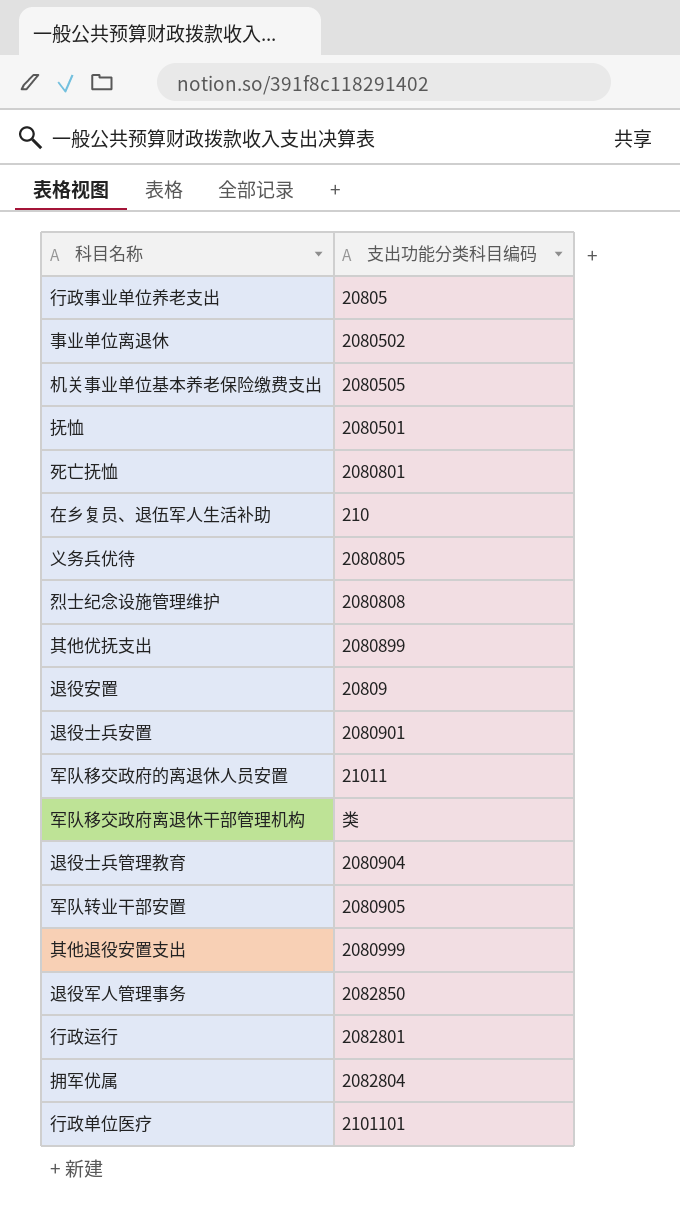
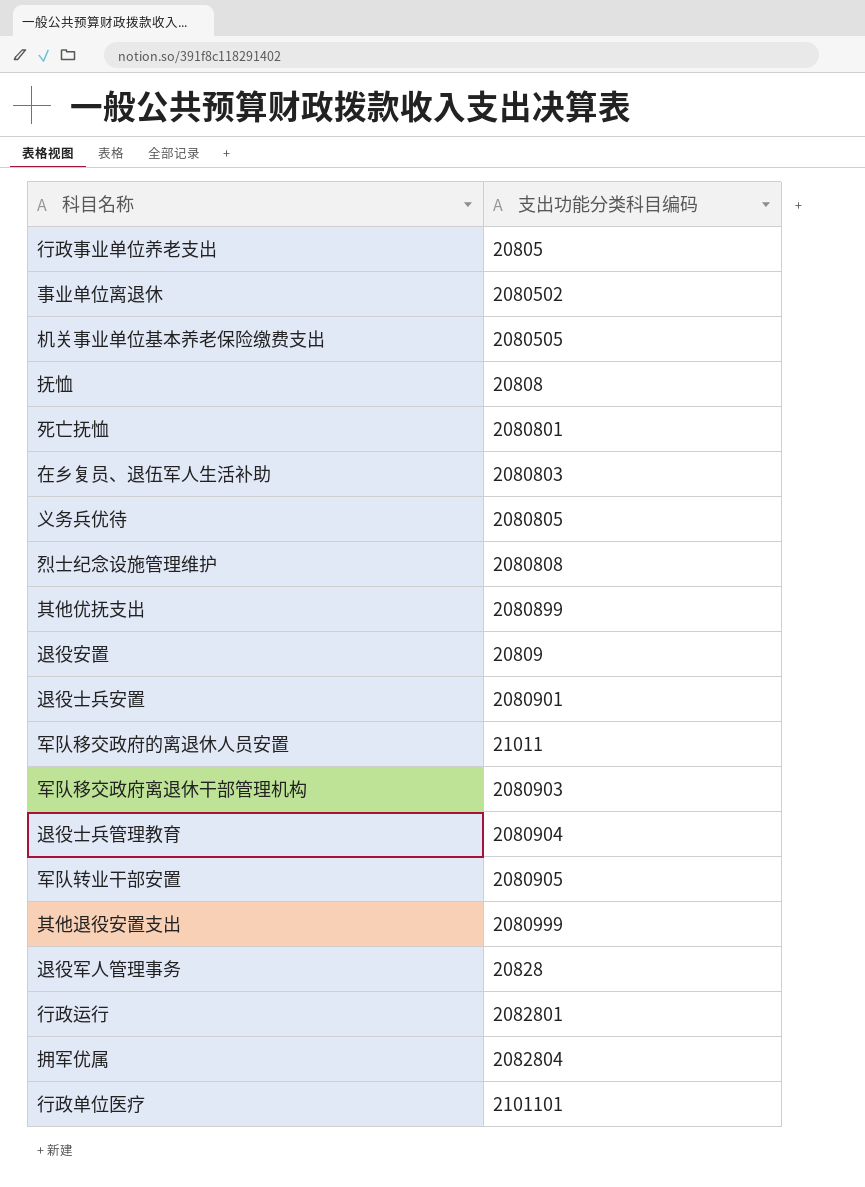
抚恤 | 支出功能分类科目编码: 2080501 -> 20808
在乡复员、退伍军人生活补助 | 支出功能分类科目编码: 210 -> 2080803
军队移交政府离退休干部管理机构 | 支出功能分类科目编码: 类 -> 2080903
退役军人管理事务 | 支出功能分类科目编码: 2082850 -> 20828

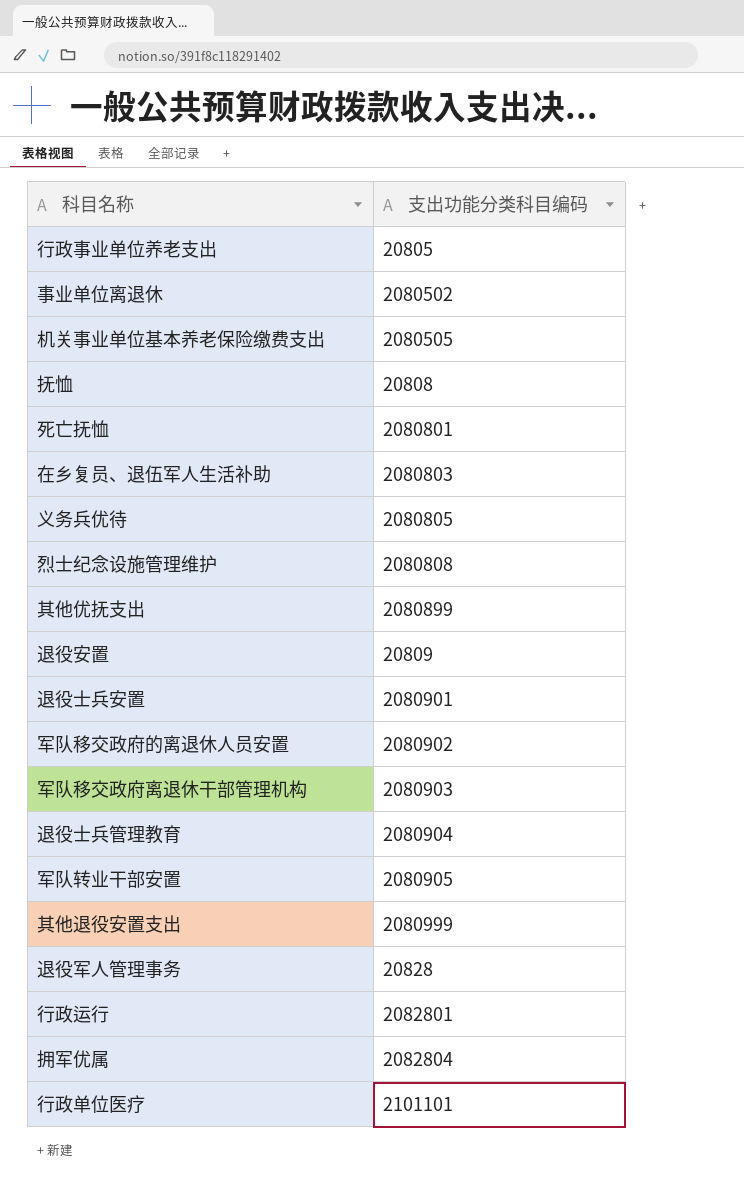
军队移交政府的离退休人员安置 | 支出功能分类科目编码: 21011 -> 2080902

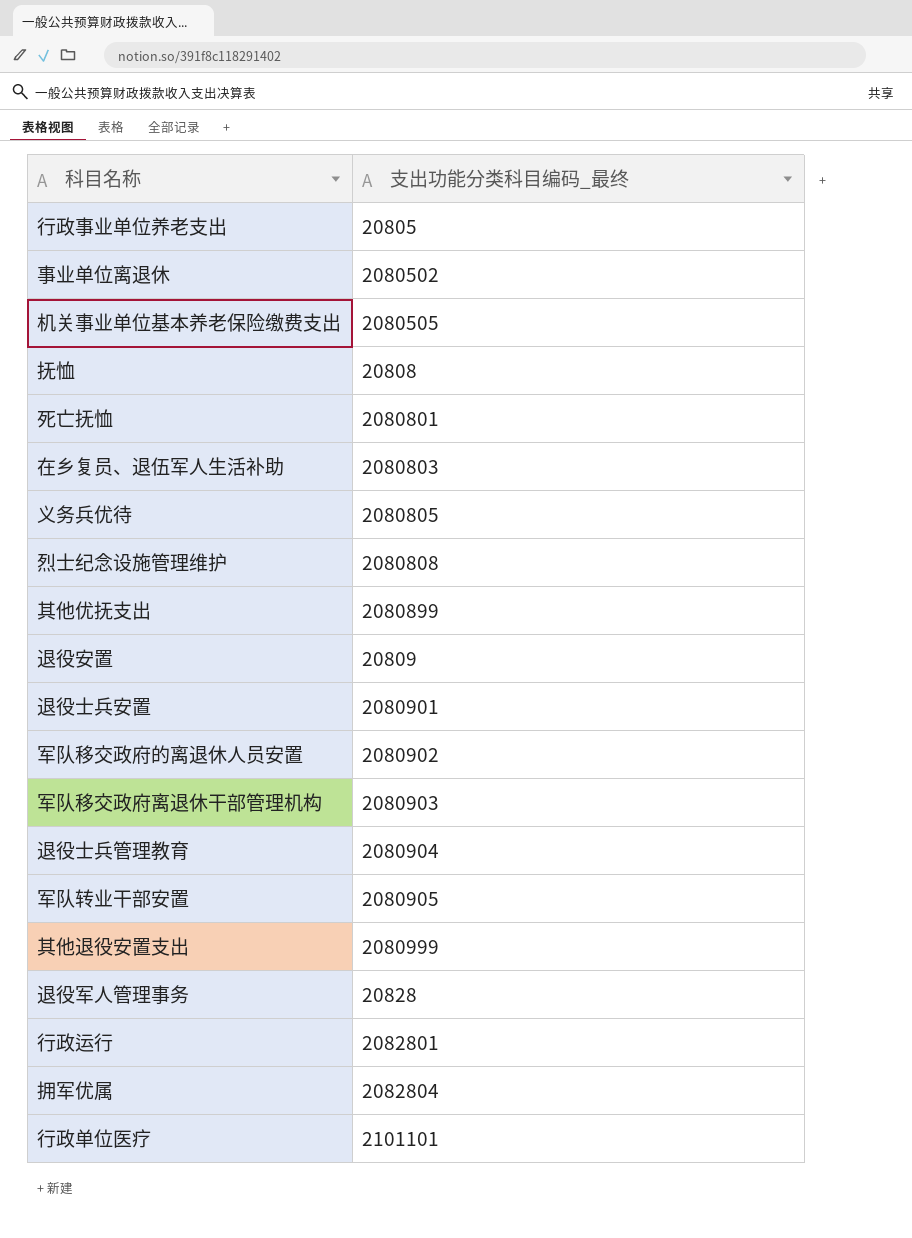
column name: 支出功能分类科目编码 -> 支出功能分类科目编码_最终

